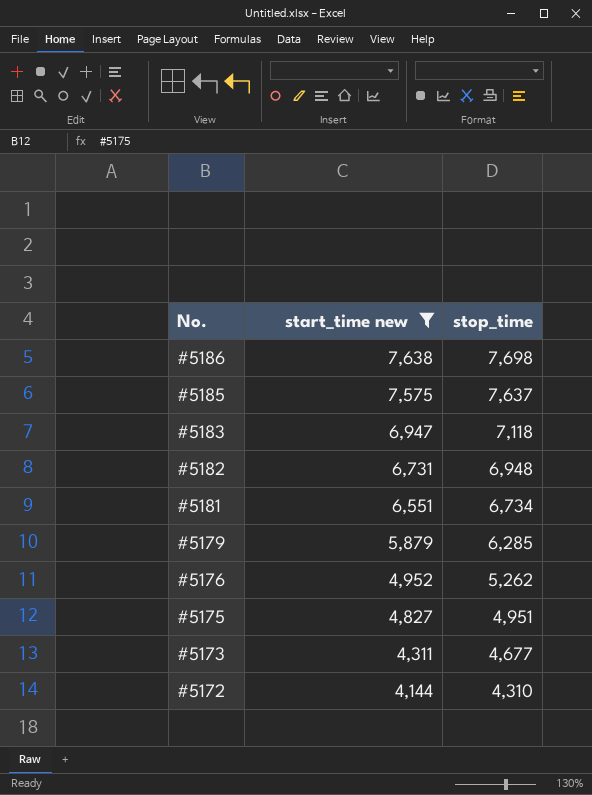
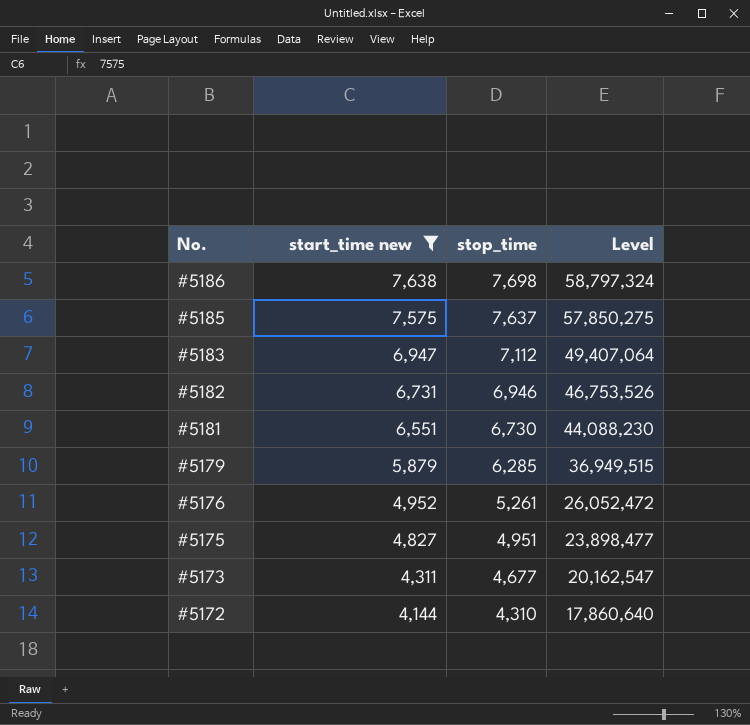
column Level | formula: none -> [start_time new] * [stop_time]
#5183 | stop_time: 7,118 -> 7,112
#5182 | stop_time: 6,948 -> 6,946
#5181 | stop_time: 6,734 -> 6,730
#5176 | stop_time: 5,262 -> 5,261

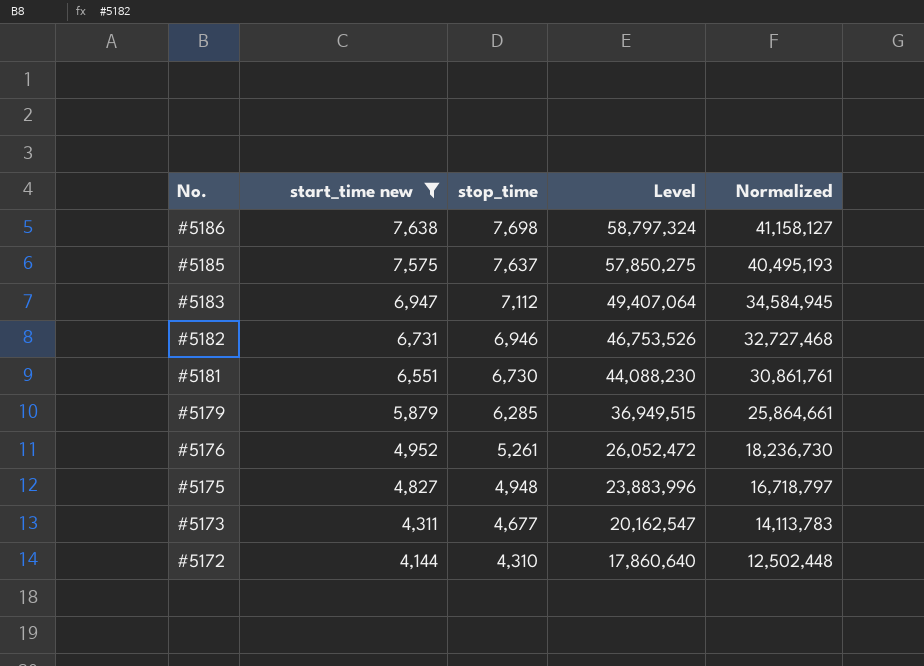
column Normalized | formula: none -> [Level] * 0.7
#5175 | stop_time: 4,951 -> 4,948
#5175 | Level: 23,898,477 -> 23,883,996

